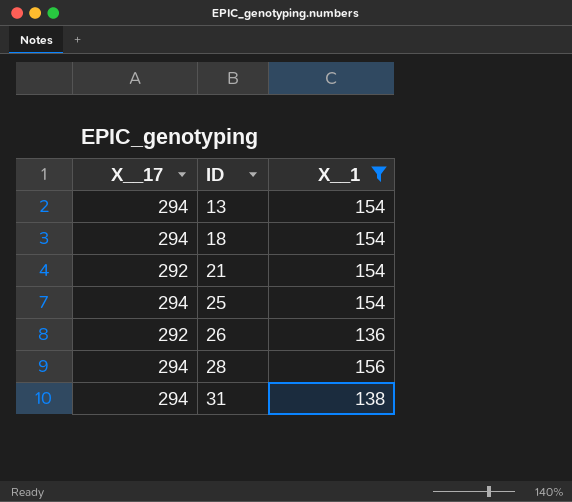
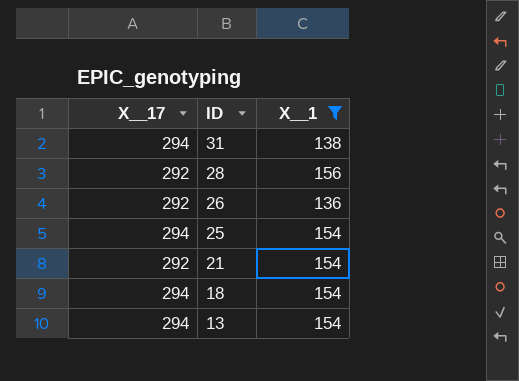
row order: ID ascending -> ID descending
28 | X__17: 294 -> 292

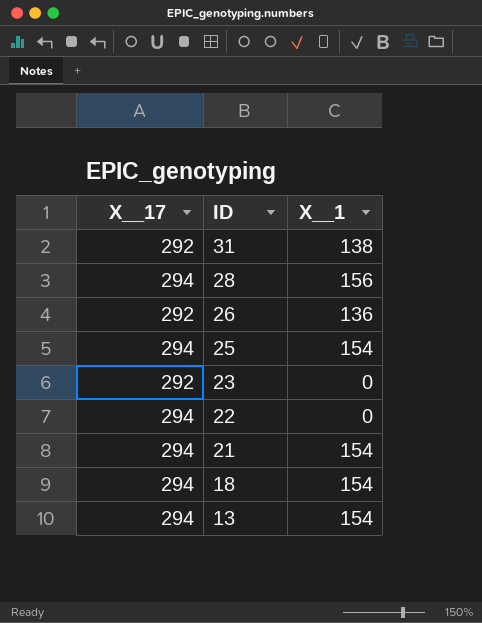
filter: X__1 != 0 -> none
31 | X__17: 294 -> 292
28 | X__17: 292 -> 294
21 | X__17: 292 -> 294

